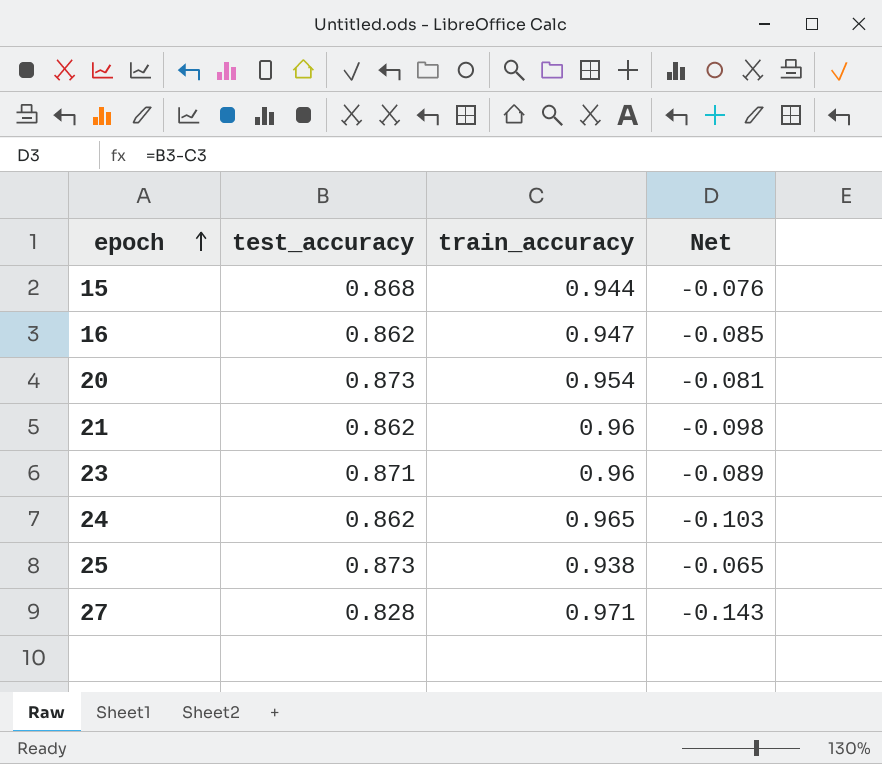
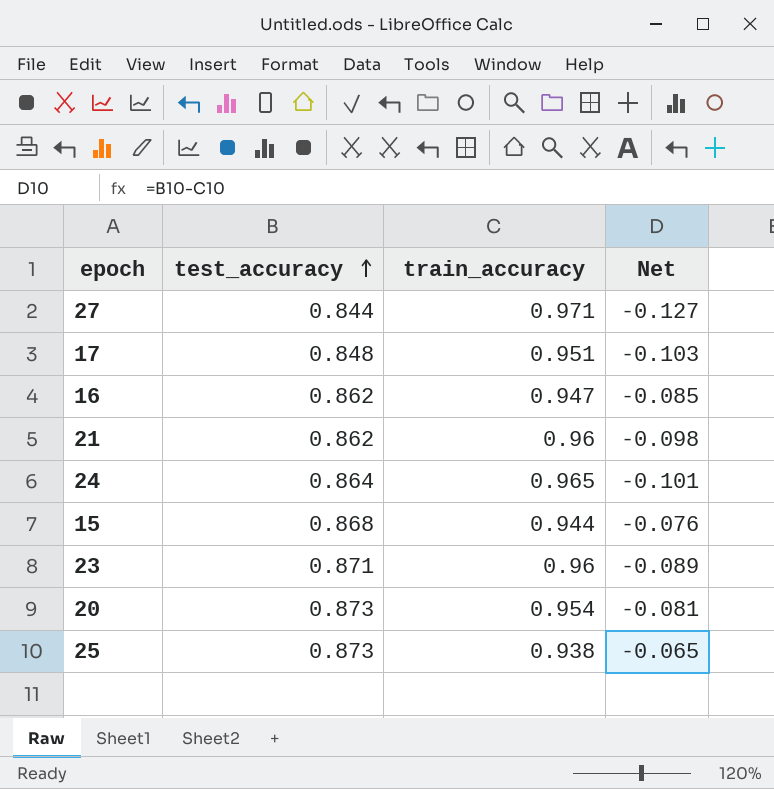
row order: epoch ascending -> test_accuracy ascending
27 | test_accuracy: 0.828 -> 0.844
27 | Net: -0.143 -> -0.127
row 17: none -> 0.848 | 0.951 | -0.103
24 | test_accuracy: 0.862 -> 0.864
24 | Net: -0.103 -> -0.101

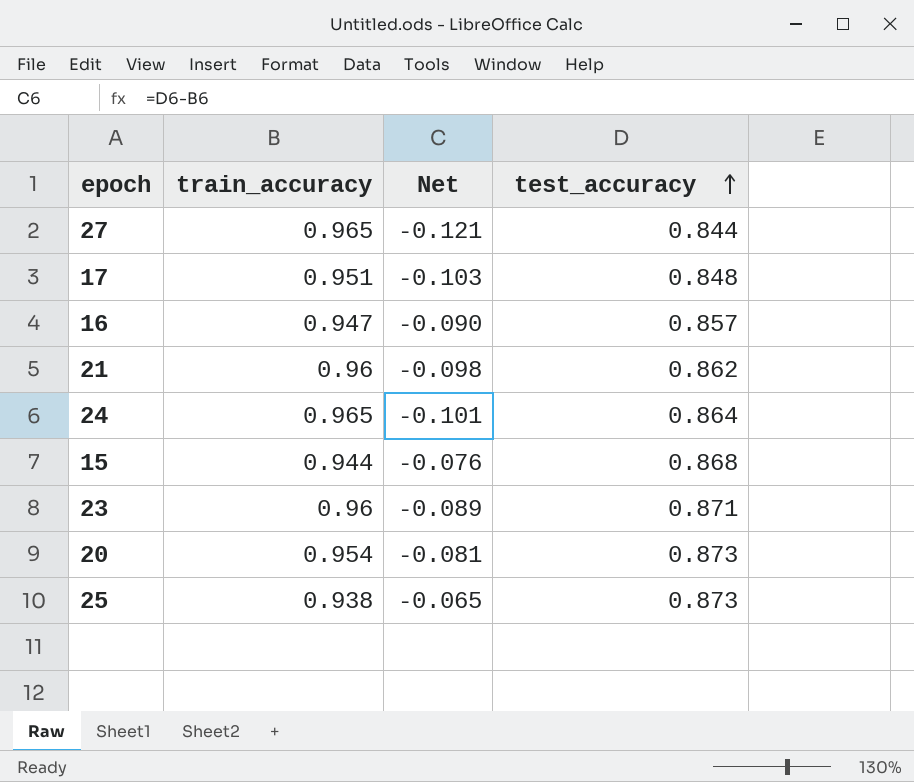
column test_accuracy | position: 2 -> 4
27 | train_accuracy: 0.971 -> 0.965
27 | Net: -0.127 -> -0.121
16 | Net: -0.085 -> -0.090
16 | test_accuracy: 0.862 -> 0.857

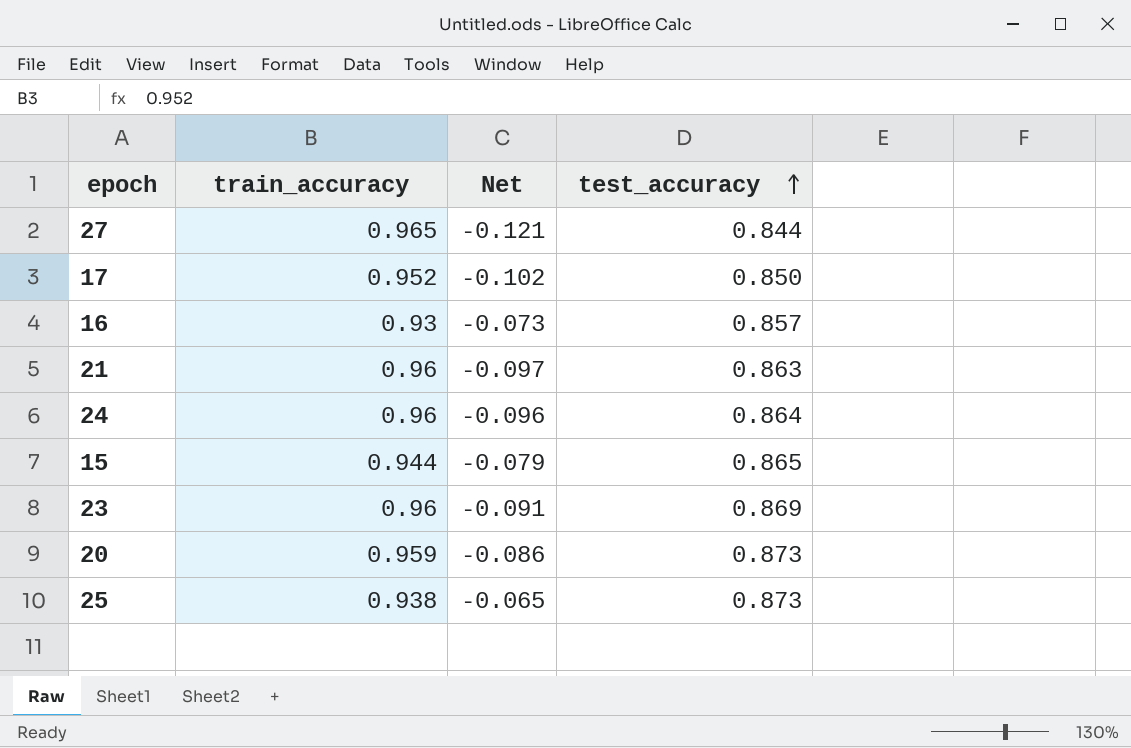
17 | train_accuracy: 0.951 -> 0.952
17 | Net: -0.103 -> -0.102
17 | test_accuracy: 0.848 -> 0.850
16 | train_accuracy: 0.947 -> 0.93
16 | Net: -0.090 -> -0.073
21 | Net: -0.098 -> -0.097
21 | test_accuracy: 0.862 -> 0.863
24 | train_accuracy: 0.965 -> 0.96
24 | Net: -0.101 -> -0.096
15 | Net: -0.076 -> -0.079
15 | test_accuracy: 0.868 -> 0.865
23 | Net: -0.089 -> -0.091
23 | test_accuracy: 0.871 -> 0.869
20 | train_accuracy: 0.954 -> 0.959
20 | Net: -0.081 -> -0.086

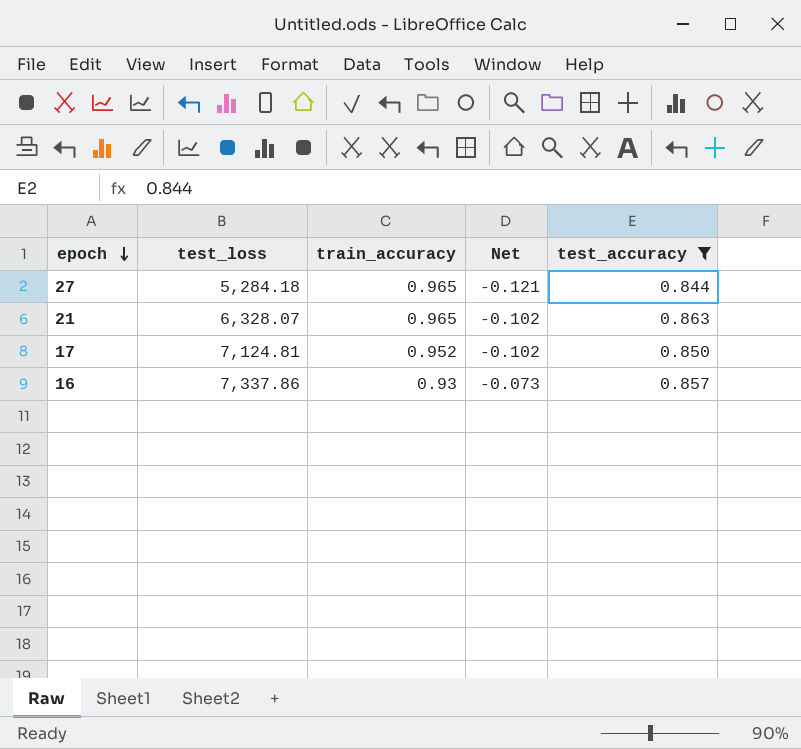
filter: none -> test_accuracy <= 0.863
row order: test_accuracy ascending -> epoch descending
column test_loss | position: none -> 2
21 | train_accuracy: 0.96 -> 0.965
21 | Net: -0.097 -> -0.102

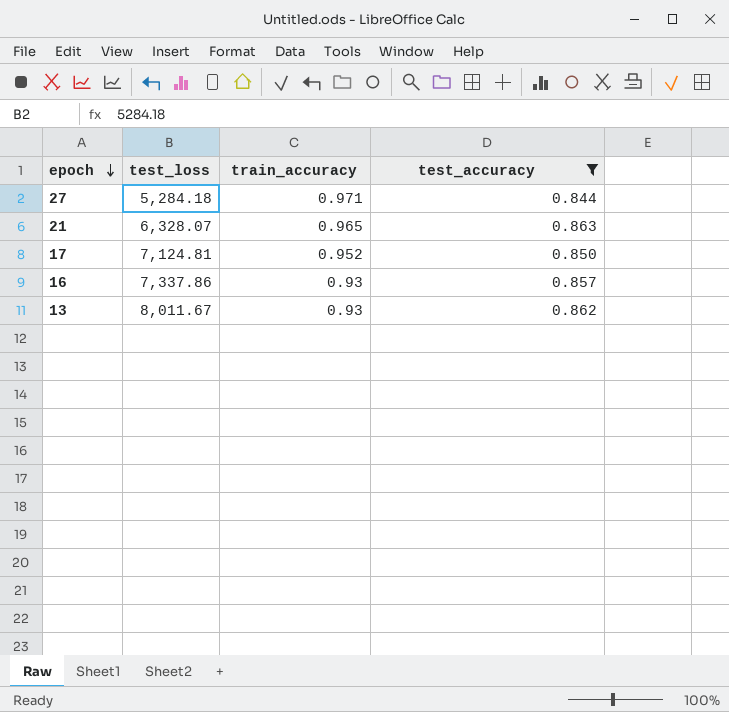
column Net | formula: [test_accuracy] - [train_accuracy] -> none
27 | train_accuracy: 0.965 -> 0.971
row 13: none -> 8,011.67 | 0.93 | 0.862

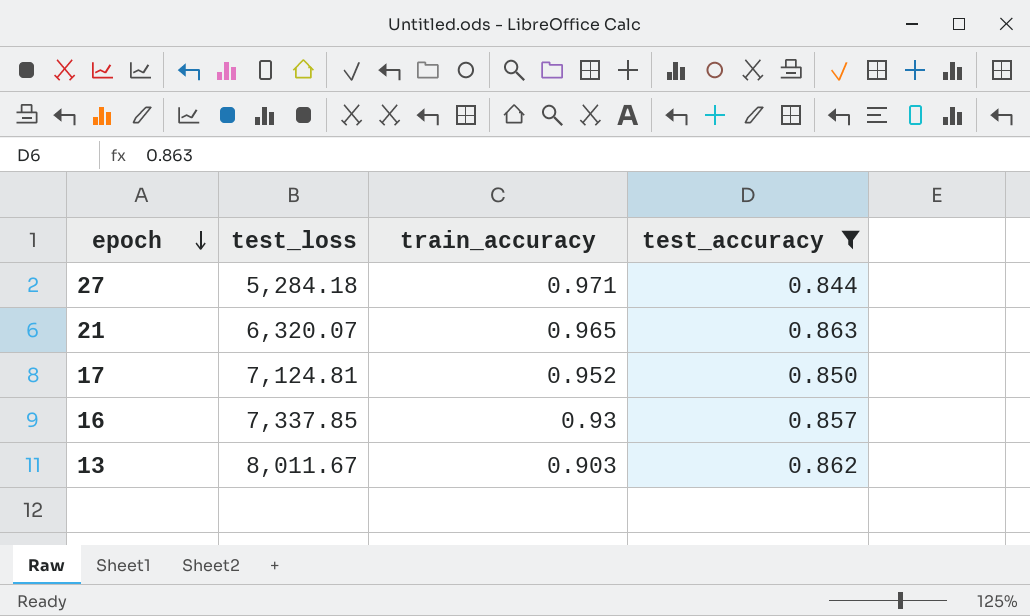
21 | test_loss: 6,328.07 -> 6,320.07
16 | test_loss: 7,337.86 -> 7,337.85
13 | train_accuracy: 0.93 -> 0.903

